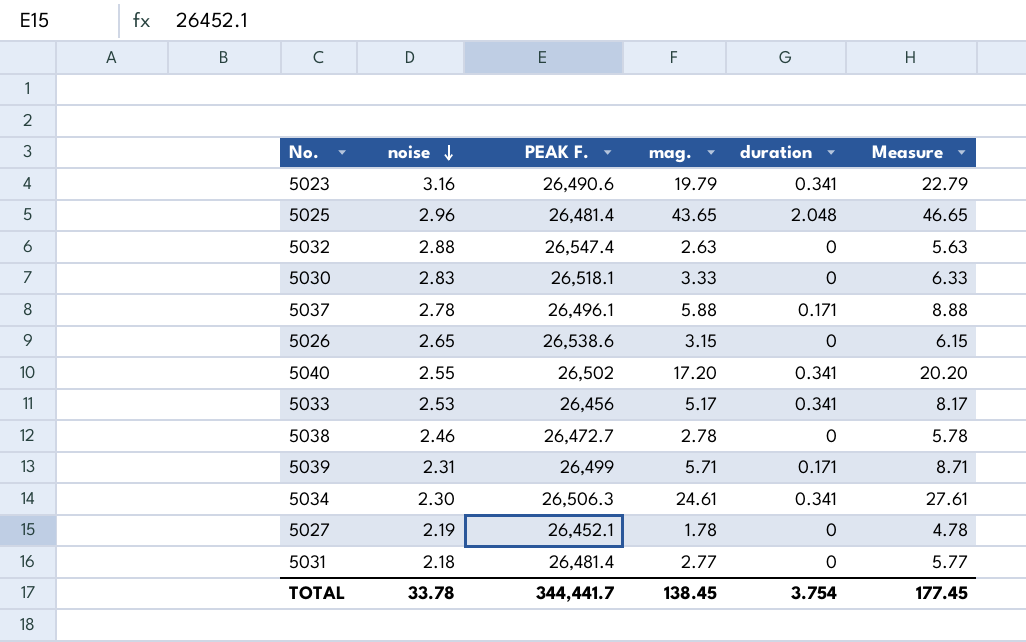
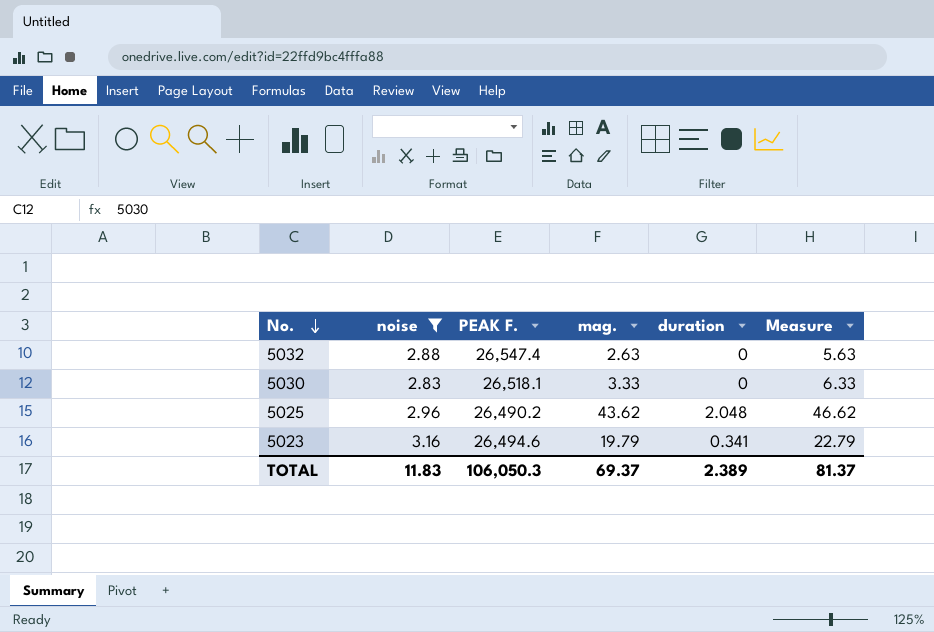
filter: none -> noise >= 2.83
row order: noise descending -> No. descending
5025 | PEAK F.: 26,481.4 -> 26,490.2
5025 | mag.: 43.65 -> 43.62
5025 | Measure: 46.65 -> 46.62
5023 | PEAK F.: 26,490.6 -> 26,494.6
TOTAL | noise: 33.78 -> 11.83
TOTAL | PEAK F.: 344,441.7 -> 106,050.3
TOTAL | mag.: 138.45 -> 69.37
TOTAL | duration: 3.754 -> 2.389
TOTAL | Measure: 177.45 -> 81.37

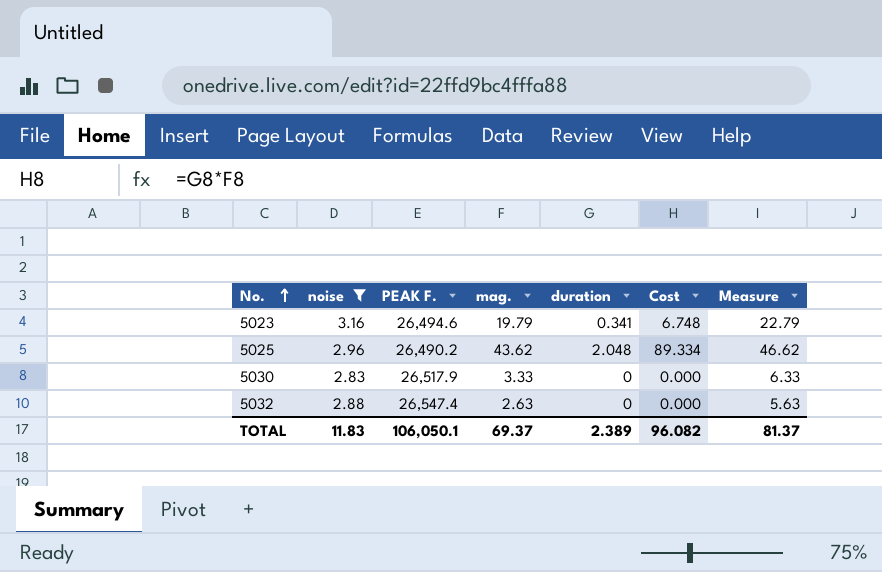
row order: No. descending -> No. ascending
column Cost | formula: none -> [mag.] * [duration]
5030 | PEAK F.: 26,518.1 -> 26,517.9
TOTAL | PEAK F.: 106,050.3 -> 106,050.1

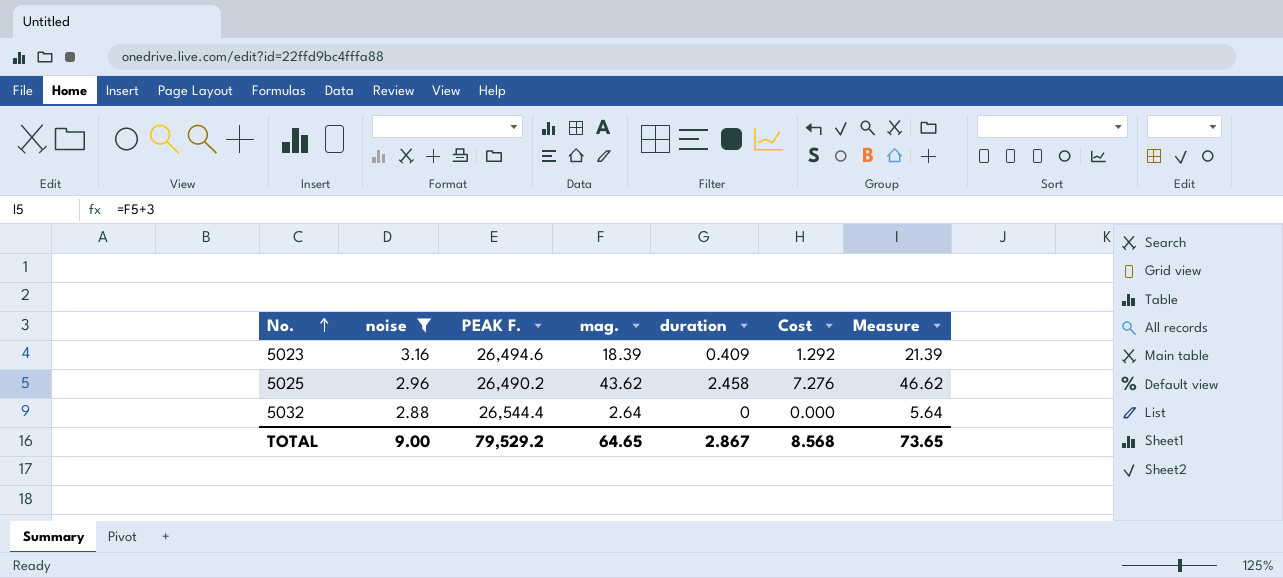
column Cost | formula: [mag.] * [duration] -> [noise] * [duration]
row 5030: 2.83 | 26,517.9 | 3.33 | 0 | 0.000 | 6.33 -> none
5023 | mag.: 19.79 -> 18.39
5023 | duration: 0.341 -> 0.409
5023 | Measure: 22.79 -> 21.39
5025 | duration: 2.048 -> 2.458
5032 | PEAK F.: 26,547.4 -> 26,544.4
5032 | mag.: 2.63 -> 2.64
5032 | Measure: 5.63 -> 5.64
TOTAL | noise: 11.83 -> 9.00
TOTAL | PEAK F.: 106,050.1 -> 79,529.2
TOTAL | mag.: 69.37 -> 64.65
TOTAL | duration: 2.389 -> 2.867
TOTAL | Cost: 96.082 -> 8.568
TOTAL | Measure: 81.37 -> 73.65

